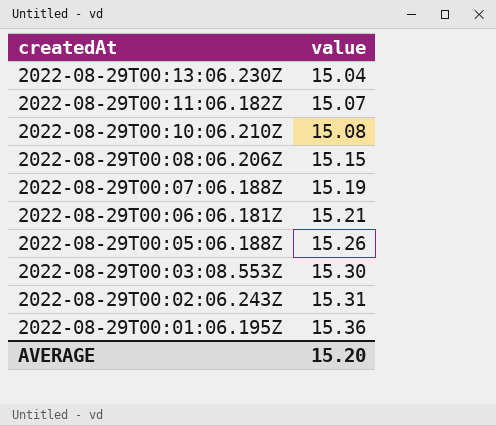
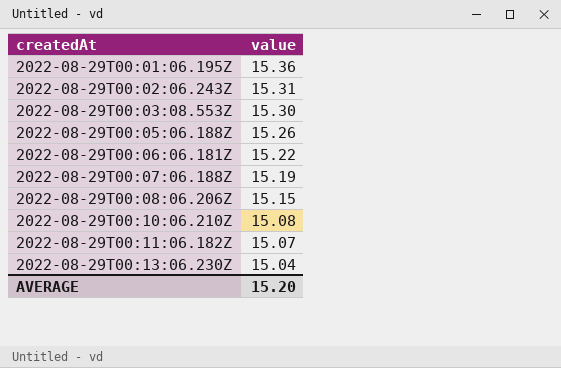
row order: createdAt descending -> createdAt ascending
2022-08-29T00:06:06.181Z | value: 15.21 -> 15.22

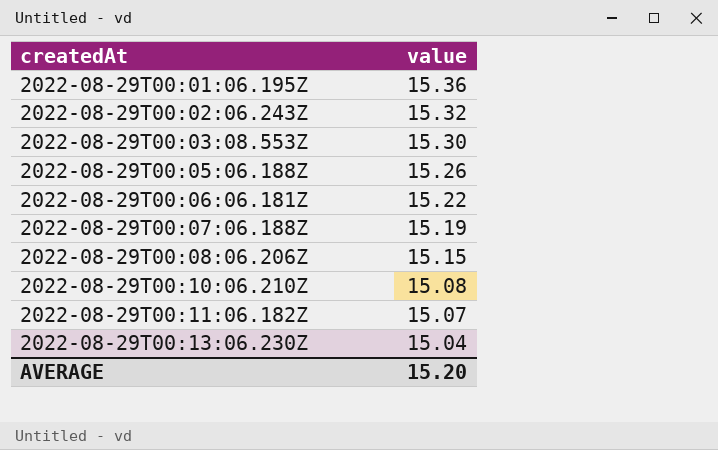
2022-08-29T00:02:06.243Z | value: 15.31 -> 15.32

